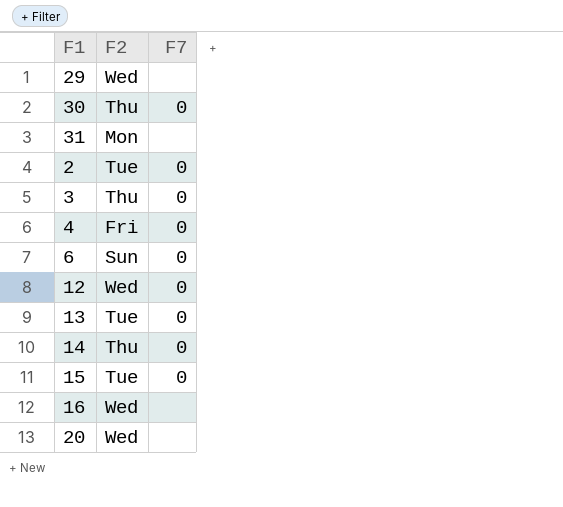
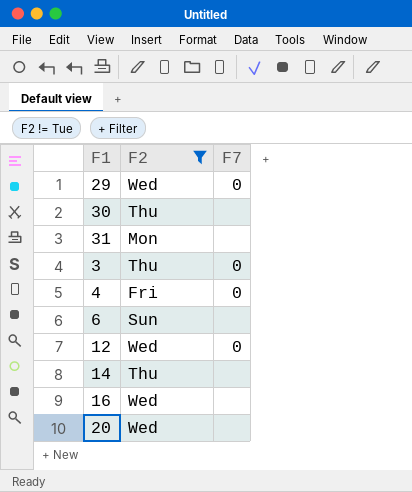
filter: none -> F2 != Tue
29 | F7: none -> 0
30 | F7: 0 -> none
6 | F7: 0 -> none
14 | F7: 0 -> none

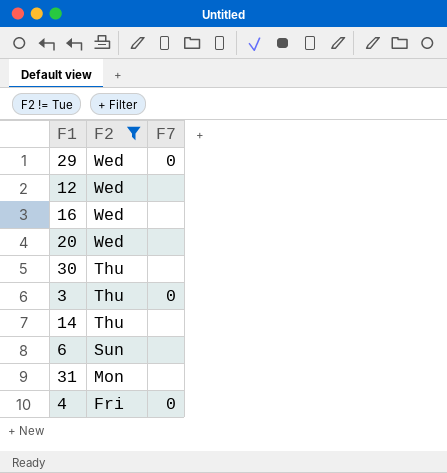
row order: none -> F2 descending
12 | F7: 0 -> none

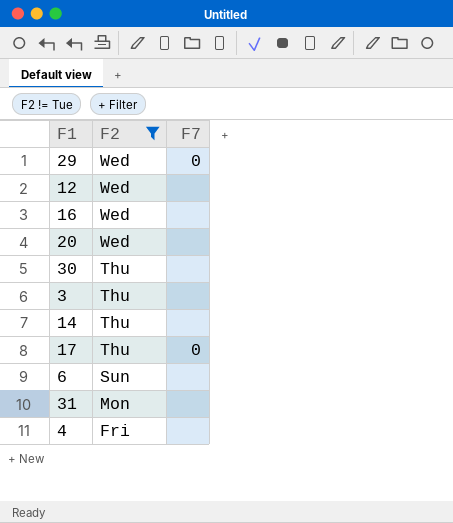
3 | F7: 0 -> none
row 17: none -> Thu | 0
4 | F7: 0 -> none

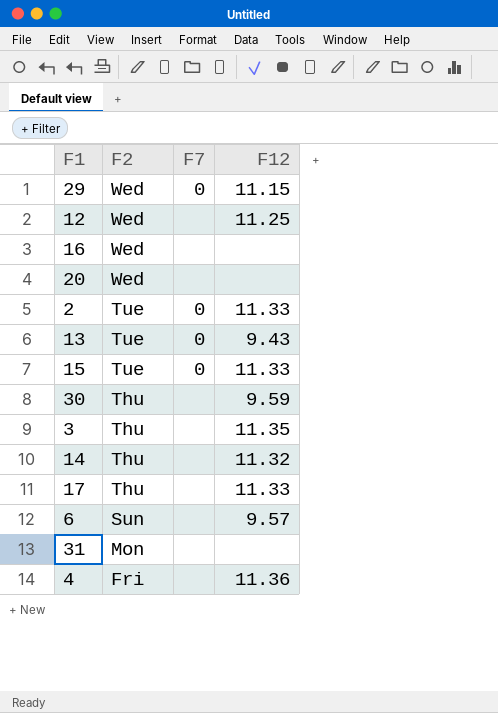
filter: F2 != Tue -> none
column F12 | position: none -> 4
17 | F7: 0 -> none

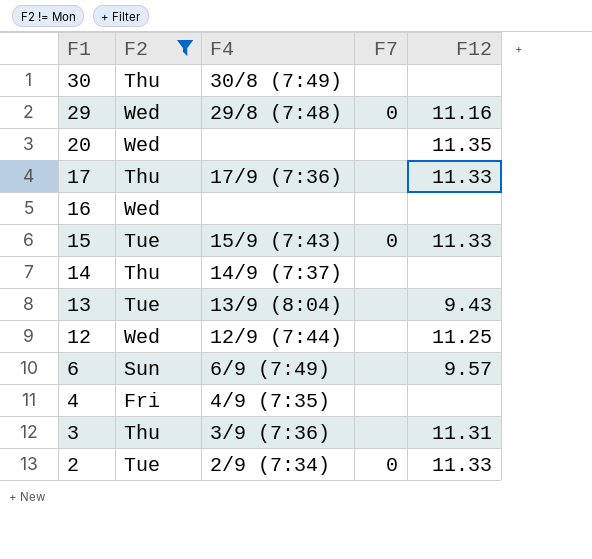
filter: none -> F2 != Mon
row order: F2 descending -> F1 descending
column F4 | position: none -> 3
30 | F12: 9.59 -> none
29 | F12: 11.15 -> 11.16
20 | F12: none -> 11.35
14 | F12: 11.32 -> none
13 | F7: 0 -> none
4 | F12: 11.36 -> none
3 | F12: 11.35 -> 11.31

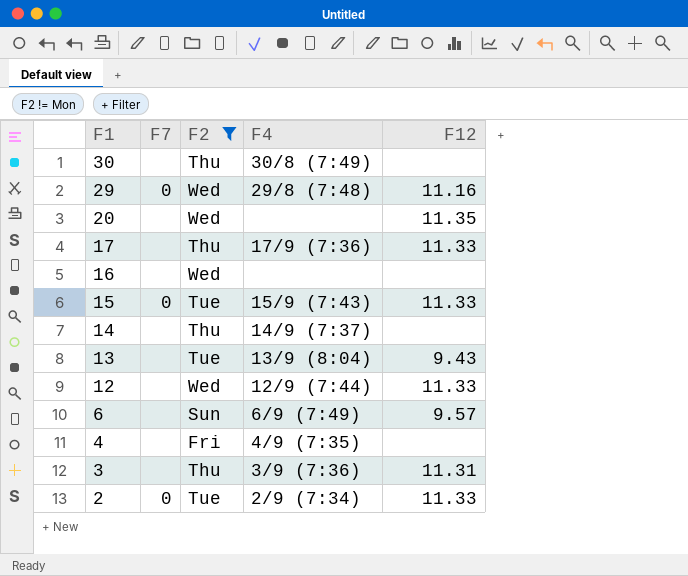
column F7 | position: 4 -> 2
12 | F12: 11.25 -> 11.33

